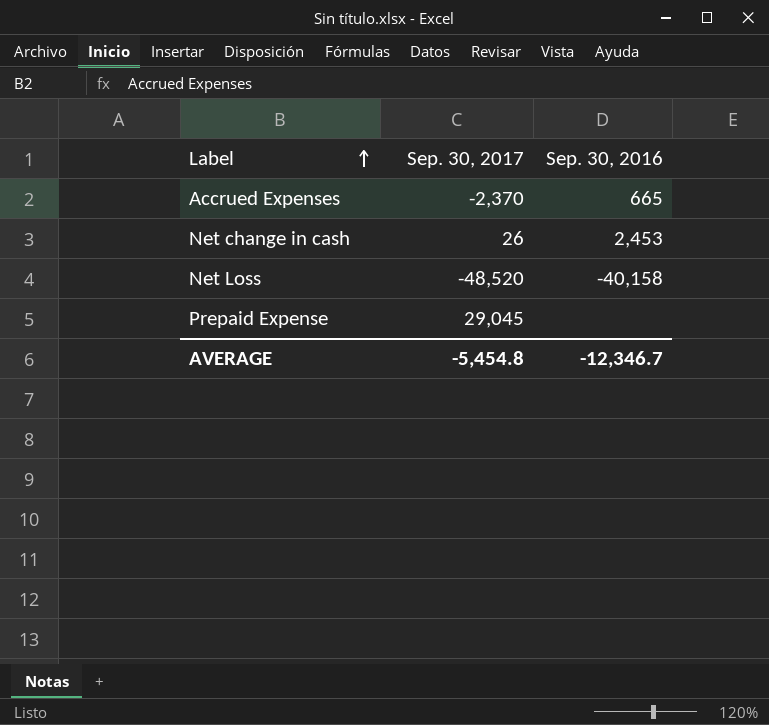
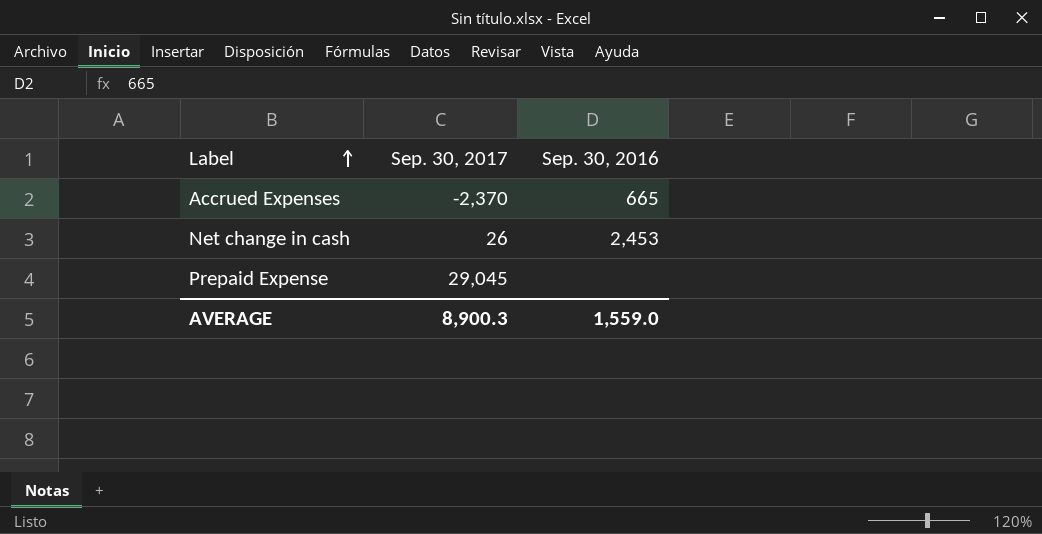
row Net Loss: -48,520 | -40,158 -> none
AVERAGE | Sep. 30, 2017: -5,454.8 -> 8,900.3
AVERAGE | Sep. 30, 2016: -12,346.7 -> 1,559.0

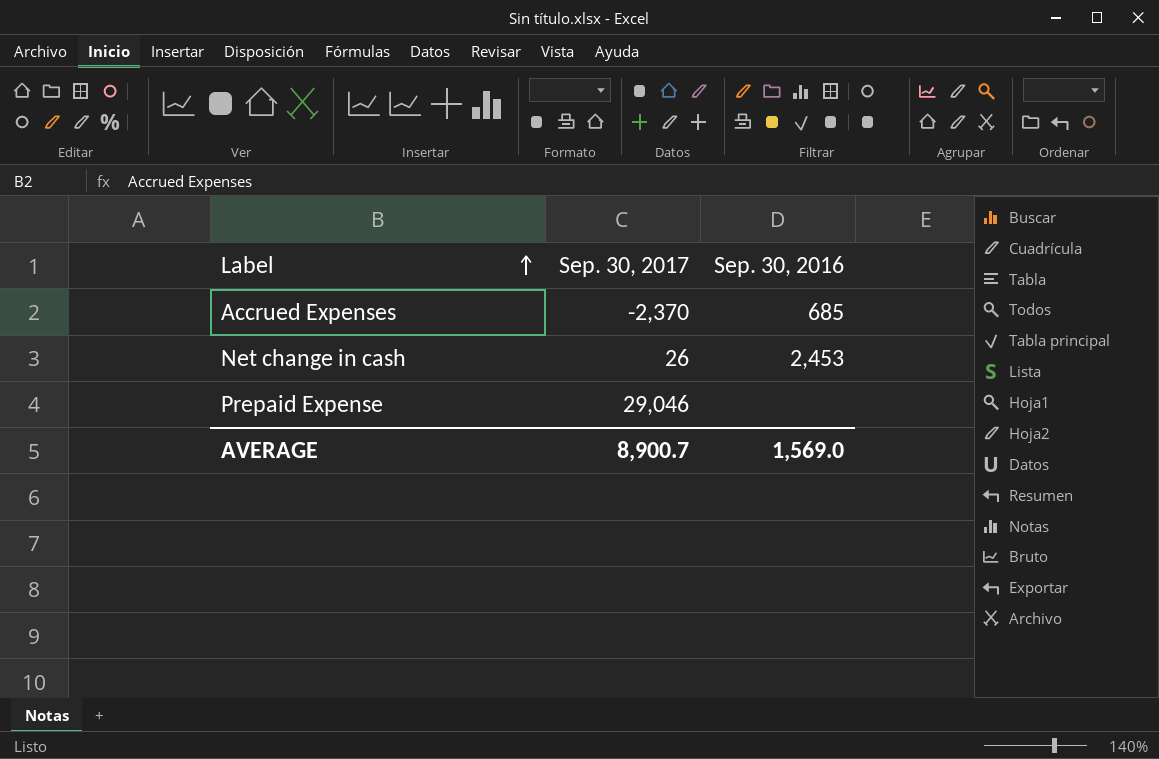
Accrued Expenses | Sep. 30, 2016: 665 -> 685
Prepaid Expense | Sep. 30, 2017: 29,045 -> 29,046
AVERAGE | Sep. 30, 2017: 8,900.3 -> 8,900.7
AVERAGE | Sep. 30, 2016: 1,559.0 -> 1,569.0

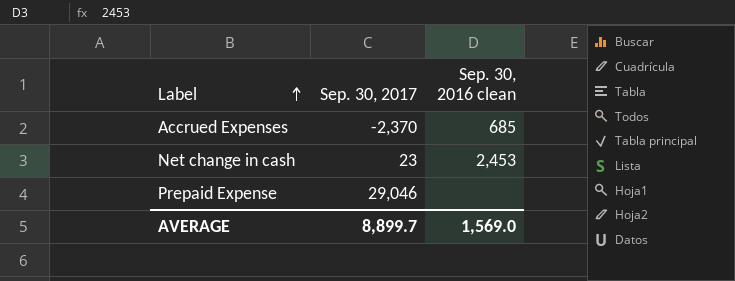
column name: Sep. 30, 2016 -> Sep. 30, 2016 clean
Net change in cash | Sep. 30, 2017: 26 -> 23
AVERAGE | Sep. 30, 2017: 8,900.7 -> 8,899.7

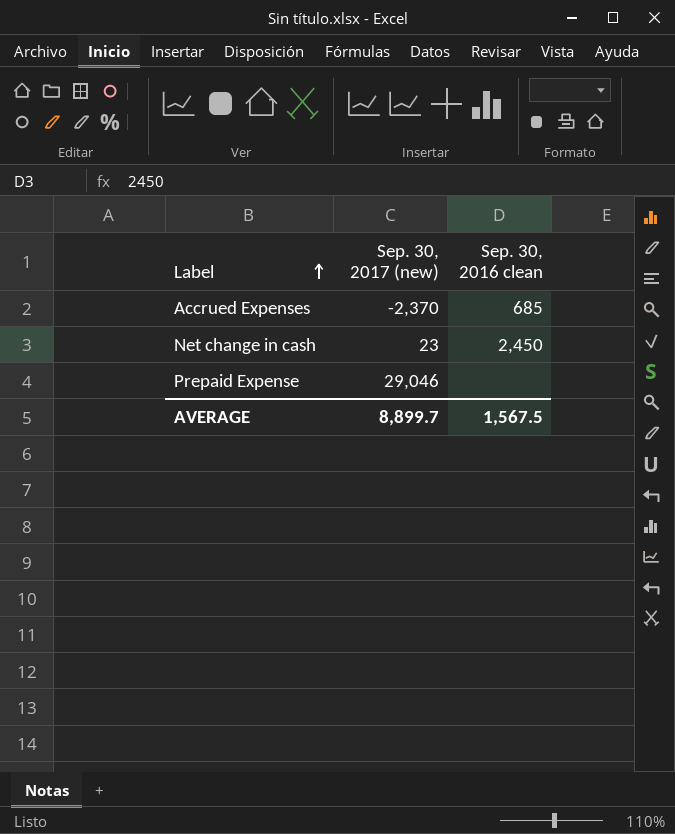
column name: Sep. 30, 2017 -> Sep. 30, 2017 (new)
Net change in cash | Sep. 30, 2016 clean: 2,453 -> 2,450
AVERAGE | Sep. 30, 2016 clean: 1,569.0 -> 1,567.5

